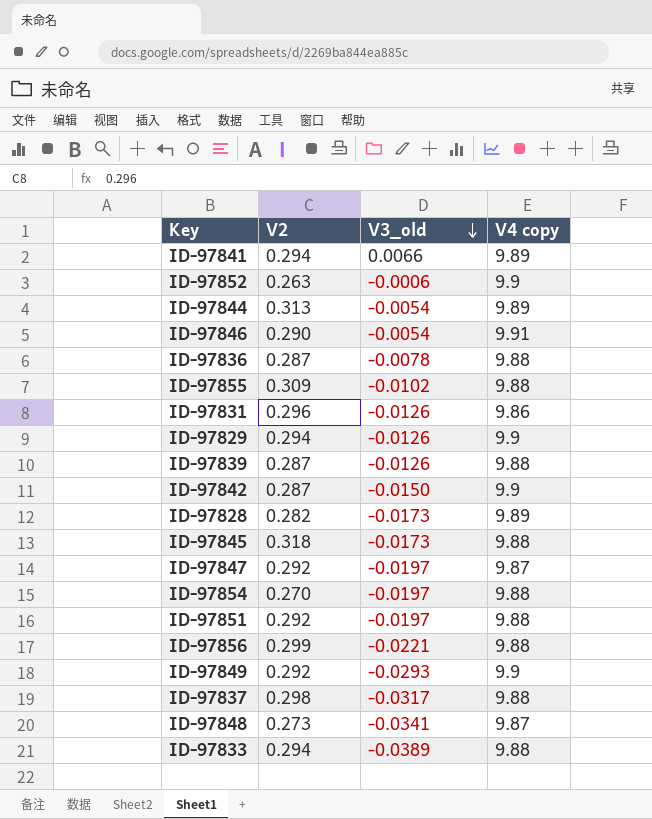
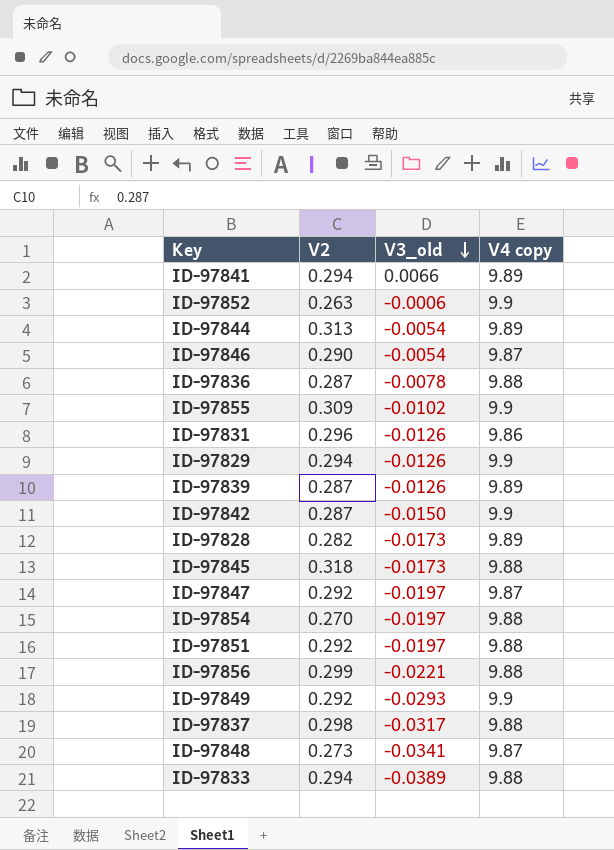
ID-97846 | V4 copy: 9.91 -> 9.87
ID-97855 | V4 copy: 9.88 -> 9.9
ID-97839 | V4 copy: 9.88 -> 9.89

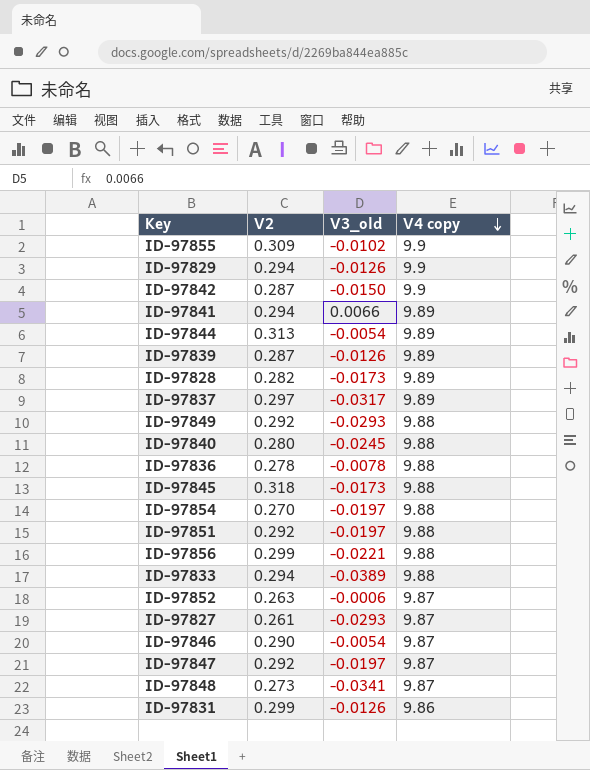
row order: V3_old descending -> V4 copy descending
ID-97837 | V2: 0.298 -> 0.297
ID-97837 | V4 copy: 9.88 -> 9.89
ID-97849 | V4 copy: 9.9 -> 9.88
row ID-97840: none -> 0.280 | -0.0245 | 9.88
ID-97836 | V2: 0.287 -> 0.278
ID-97852 | V4 copy: 9.9 -> 9.87
row ID-97827: none -> 0.261 | -0.0293 | 9.87
ID-97831 | V2: 0.296 -> 0.299

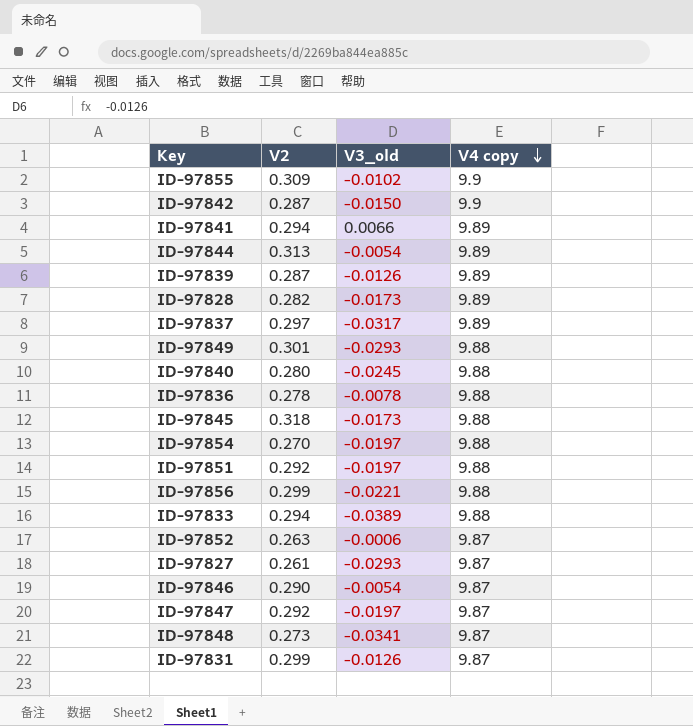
row ID-97829: 0.294 | -0.0126 | 9.9 -> none
ID-97849 | V2: 0.292 -> 0.301
ID-97831 | V4 copy: 9.86 -> 9.87

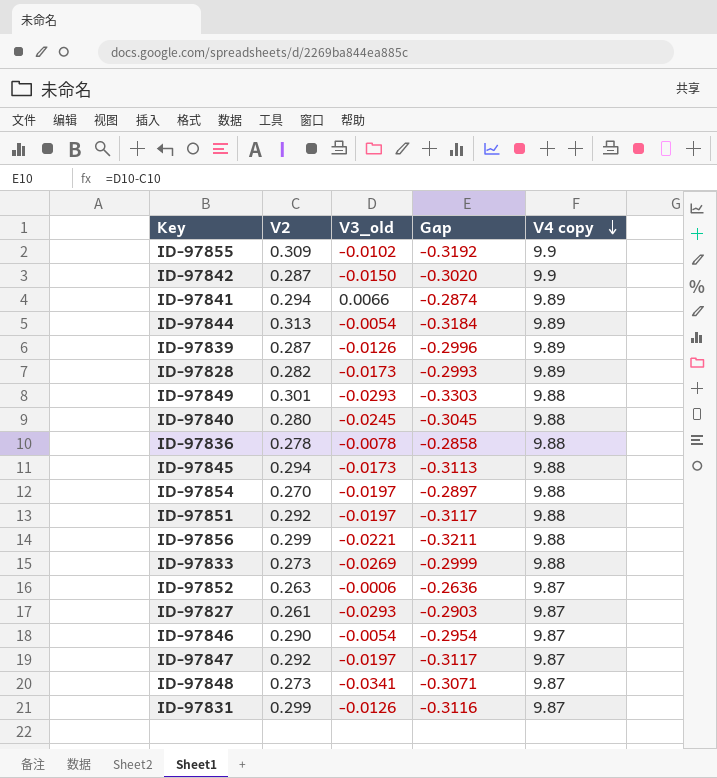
column Gap | formula: none -> [V3_old] - [V2]
row ID-97837: 0.297 | -0.0317 | 9.89 -> none
ID-97845 | V2: 0.318 -> 0.294
ID-97833 | V2: 0.294 -> 0.273
ID-97833 | V3_old: -0.0389 -> -0.0269

